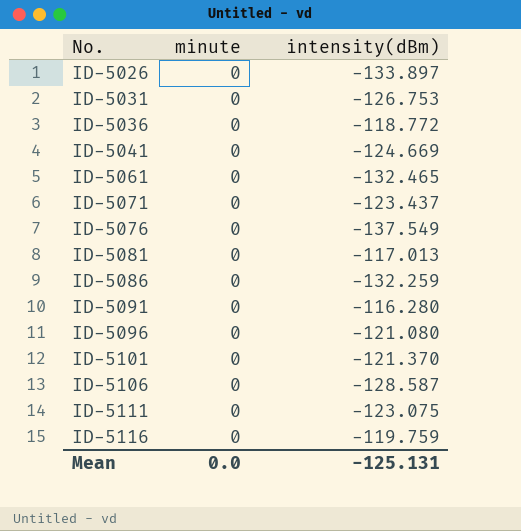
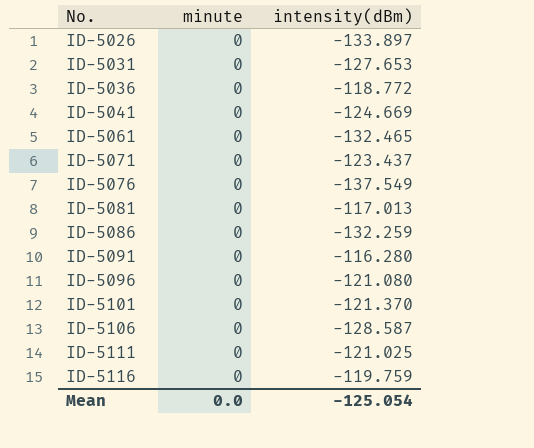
ID-5031 | intensity(dBm): -126.753 -> -127.653
ID-5111 | intensity(dBm): -123.075 -> -121.025
Mean | intensity(dBm): -125.131 -> -125.054

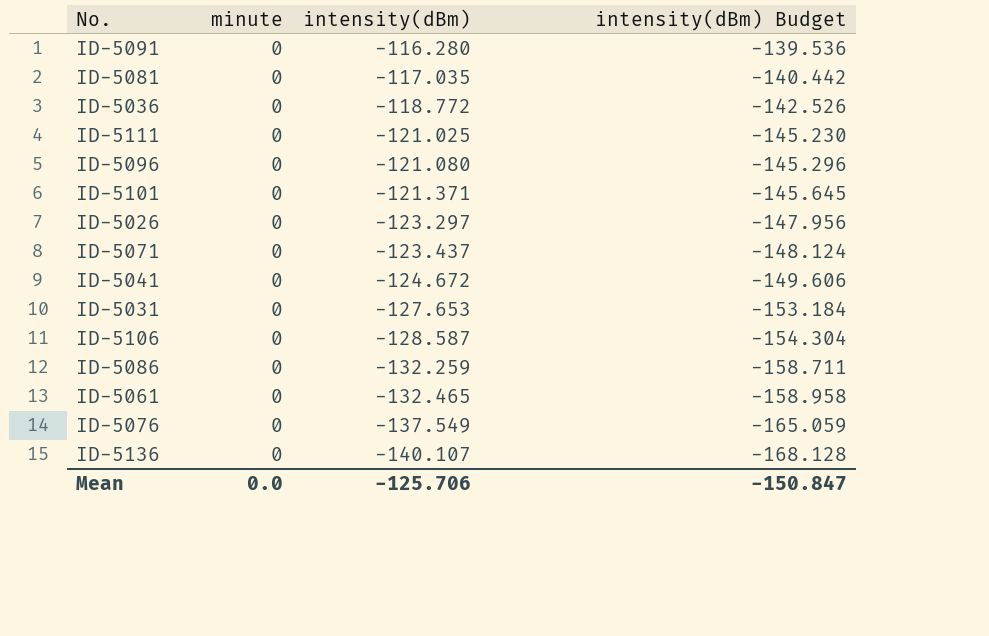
row order: No. ascending -> intensity(dBm) descending
column intensity(dBm) Budget | formula: none -> [intensity(dBm)] * 1.2
row ID-5116: 0 | -119.759 -> none
ID-5081 | intensity(dBm): -117.013 -> -117.035
ID-5101 | intensity(dBm): -121.370 -> -121.371
ID-5026 | intensity(dBm): -133.897 -> -123.297
ID-5041 | intensity(dBm): -124.669 -> -124.672
row ID-5136: none -> 0 | -140.107 | -168.128
Mean | intensity(dBm): -125.054 -> -125.706

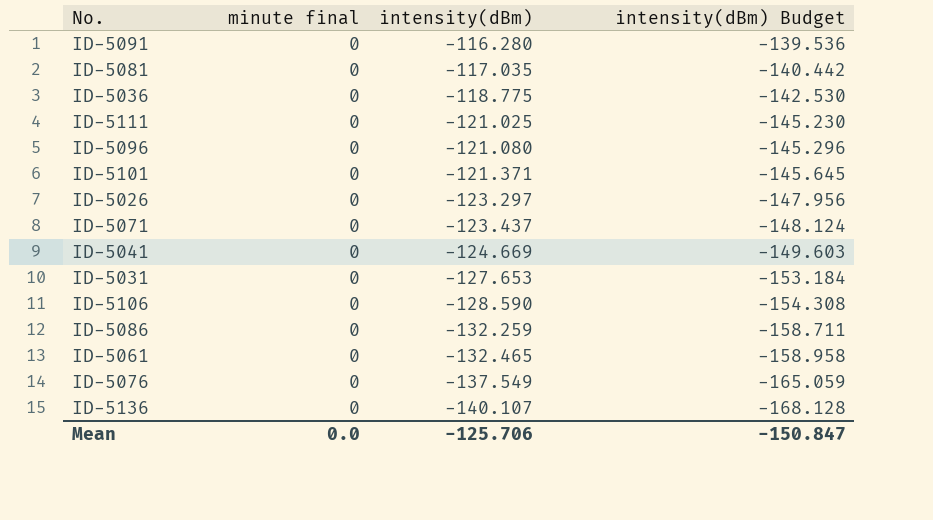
column name: minute -> minute final
ID-5036 | intensity(dBm): -118.772 -> -118.775
ID-5036 | intensity(dBm) Budget: -142.526 -> -142.530
ID-5041 | intensity(dBm): -124.672 -> -124.669
ID-5041 | intensity(dBm) Budget: -149.606 -> -149.603
ID-5106 | intensity(dBm): -128.587 -> -128.590
ID-5106 | intensity(dBm) Budget: -154.304 -> -154.308

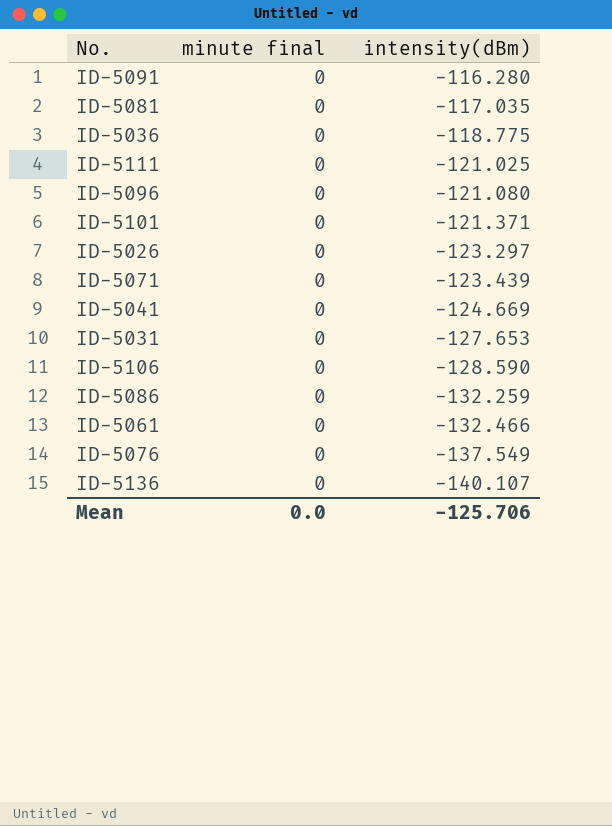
column intensity(dBm) Budget | formula: [intensity(dBm)] * 1.2 -> none
ID-5071 | intensity(dBm): -123.437 -> -123.439
ID-5061 | intensity(dBm): -132.465 -> -132.466

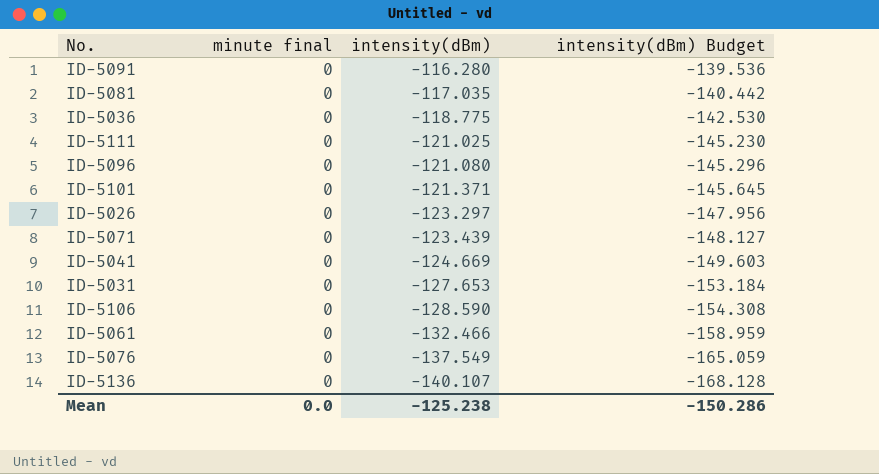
column intensity(dBm) Budget | formula: none -> [intensity(dBm)] * 1.2
row ID-5086: 0 | -132.259 -> none
Mean | intensity(dBm): -125.706 -> -125.238

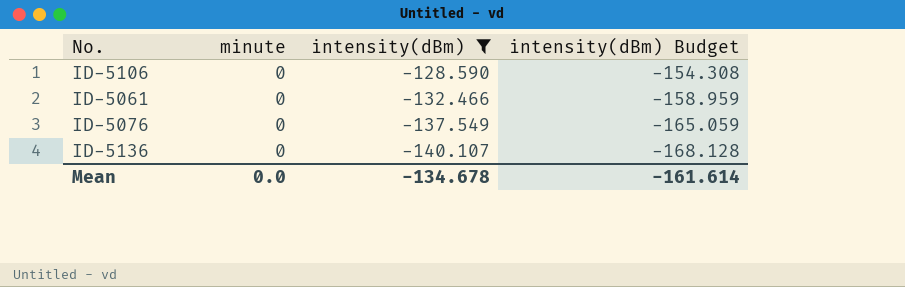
filter: none -> intensity(dBm) <= -128.590
column name: minute final -> minute
Mean | intensity(dBm): -125.238 -> -134.678
Mean | intensity(dBm) Budget: -150.286 -> -161.614

